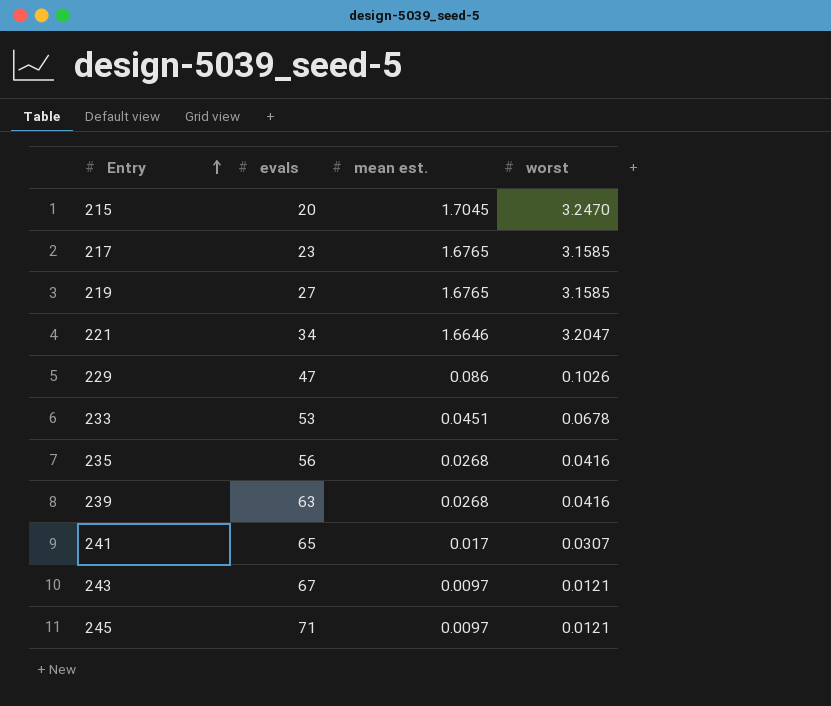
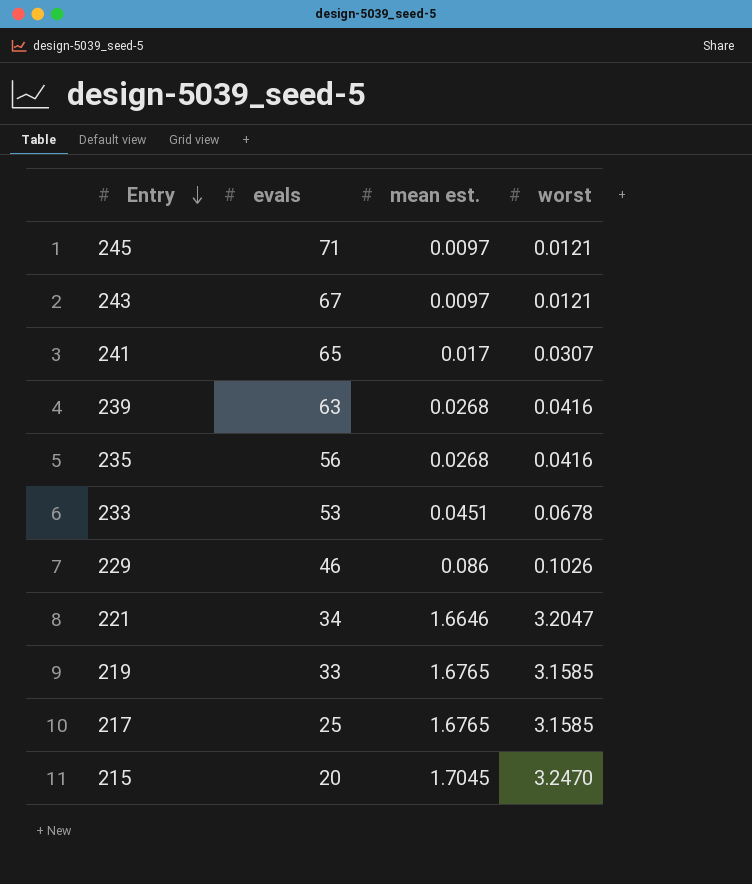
row order: Entry ascending -> Entry descending
229 | evals: 47 -> 46
219 | evals: 27 -> 33
217 | evals: 23 -> 25

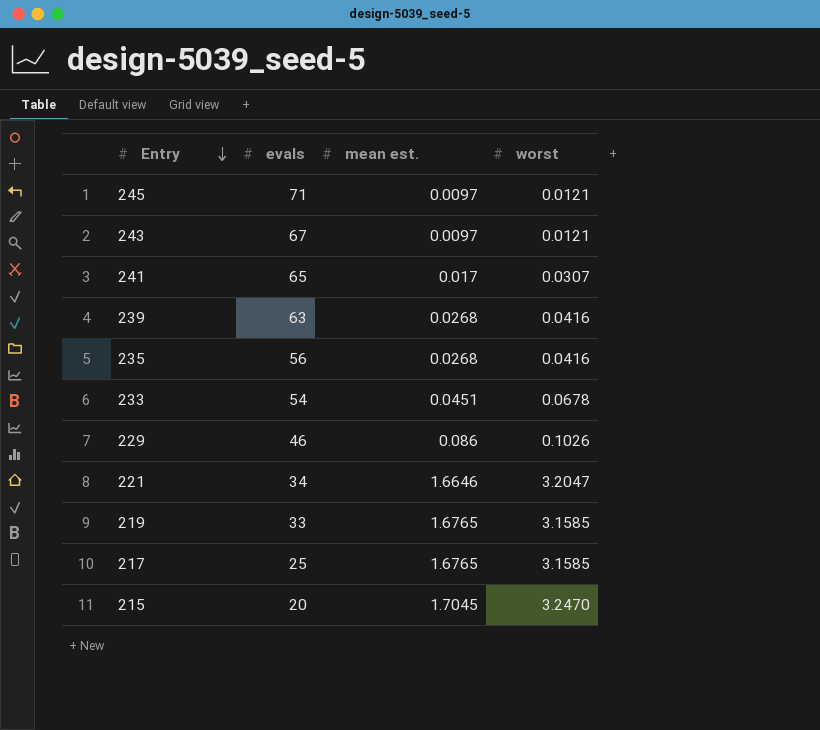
233 | evals: 53 -> 54

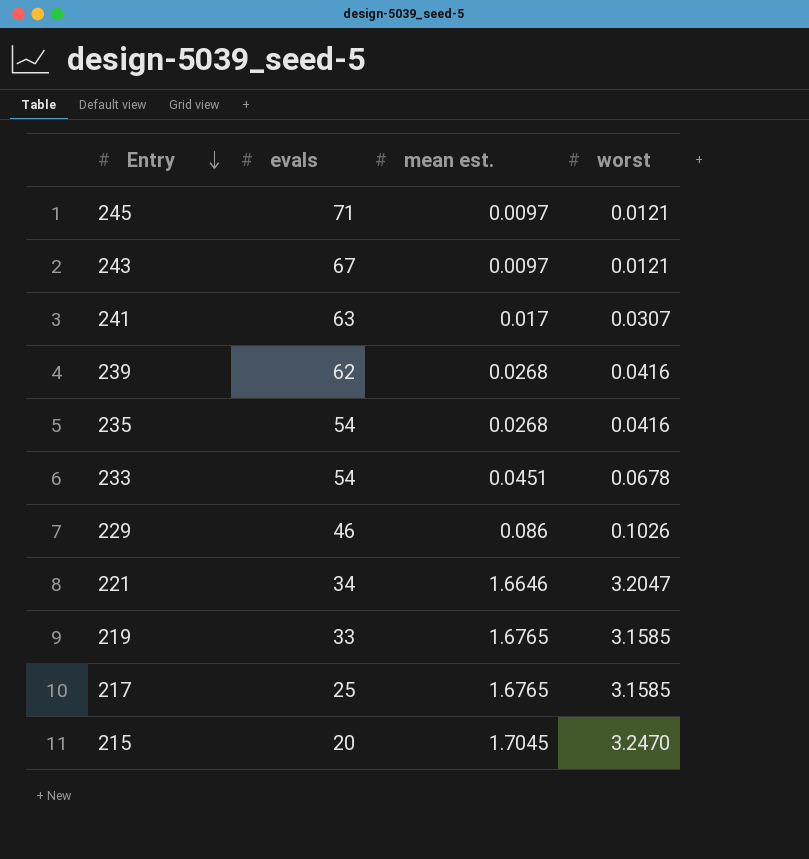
241 | evals: 65 -> 63
239 | evals: 63 -> 62
235 | evals: 56 -> 54

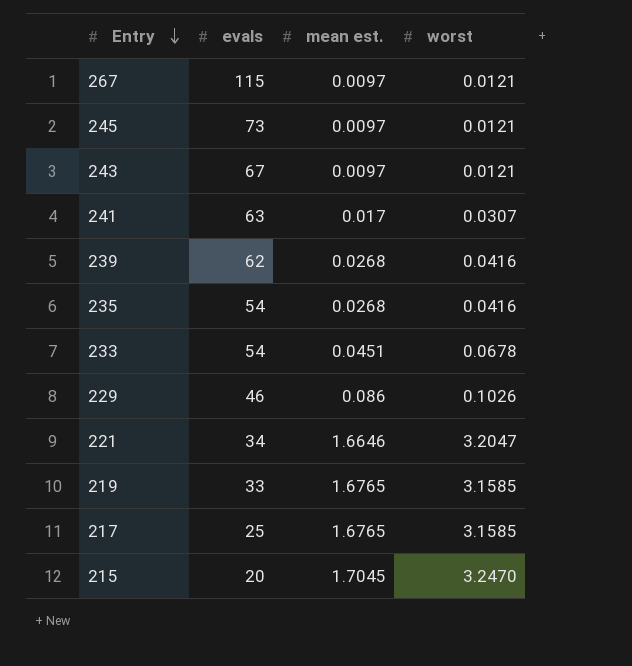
row 267: none -> 115 | 0.0097 | 0.0121
245 | evals: 71 -> 73

